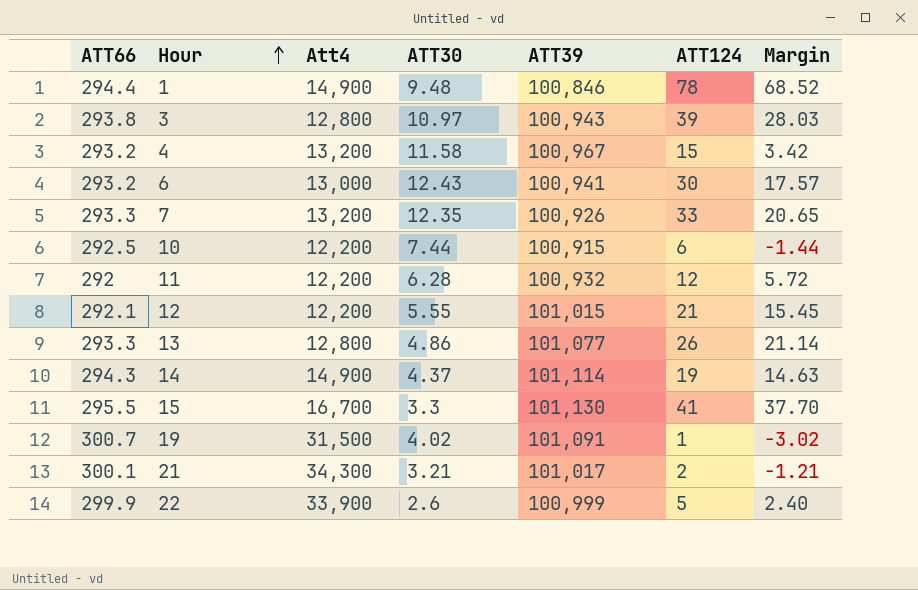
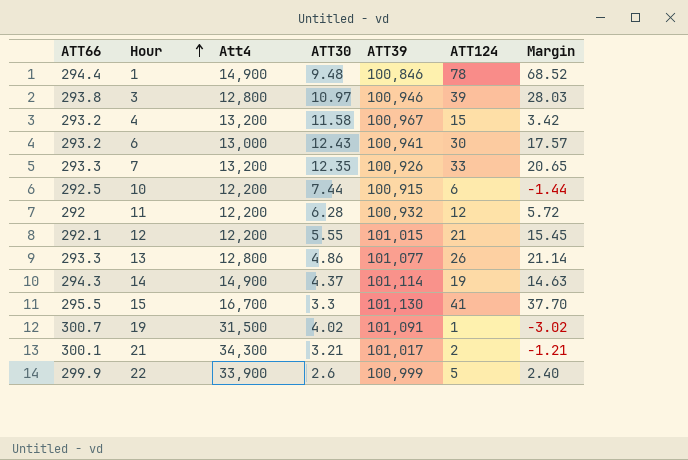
3 | ATT39: 100,943 -> 100,946

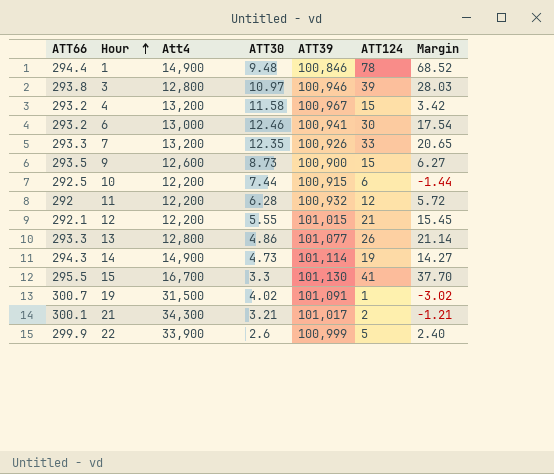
6 | ATT30: 12.43 -> 12.46
6 | Margin: 17.57 -> 17.54
row 9: none -> 293.5 | 12,600 | 8.73 | 100,900 | 15 | 6.27
14 | ATT30: 4.37 -> 4.73
14 | Margin: 14.63 -> 14.27

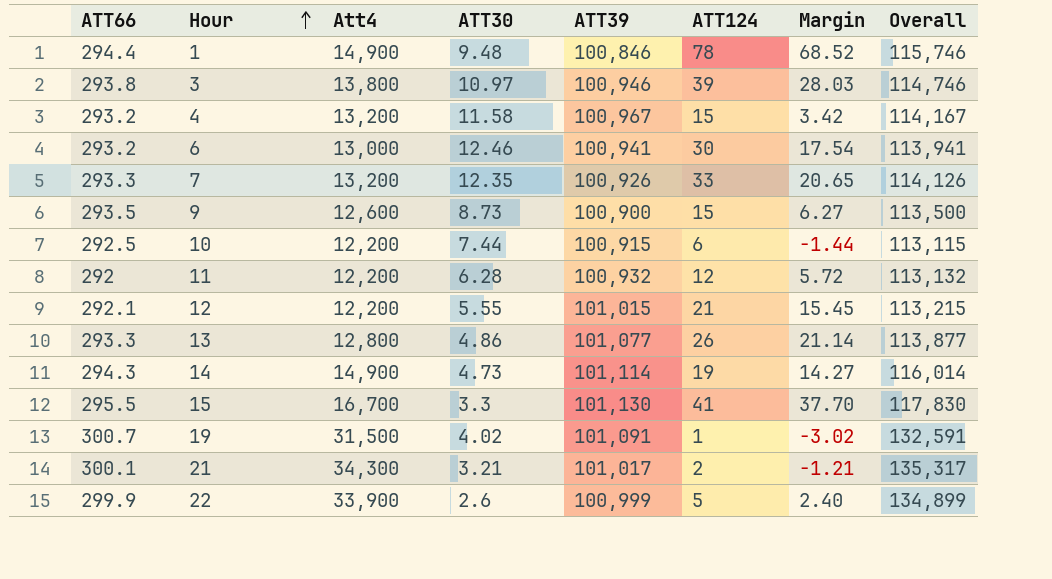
column Overall | formula: none -> [Att4] + [ATT39]
3 | Att4: 12,800 -> 13,800

